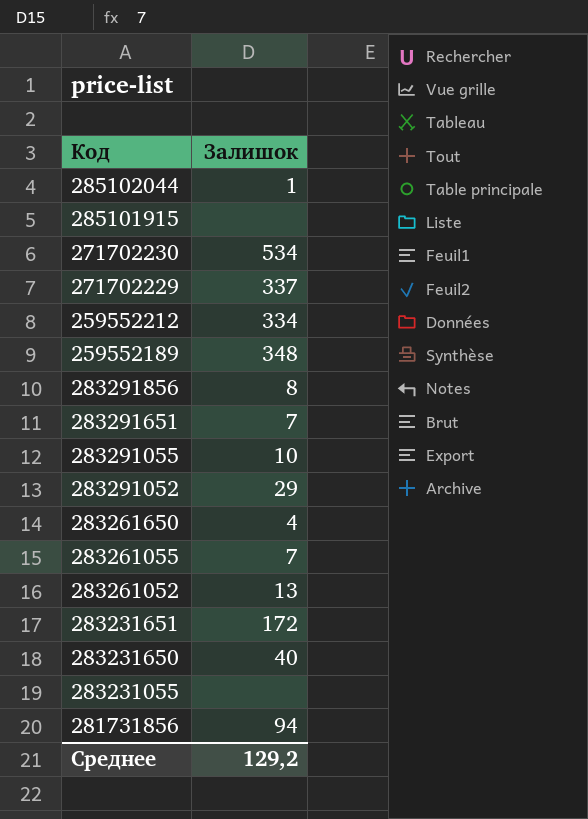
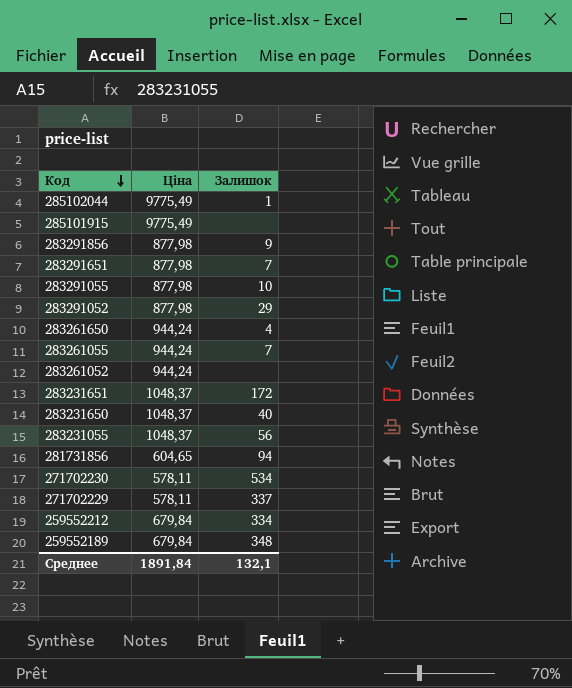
row order: none -> Код descending
column Ціна | position: none -> 2
283291856 | Залишок: 8 -> 9
283261052 | Залишок: 13 -> none
283231055 | Залишок: none -> 56
Среднее | Залишок: 129,2 -> 132,1

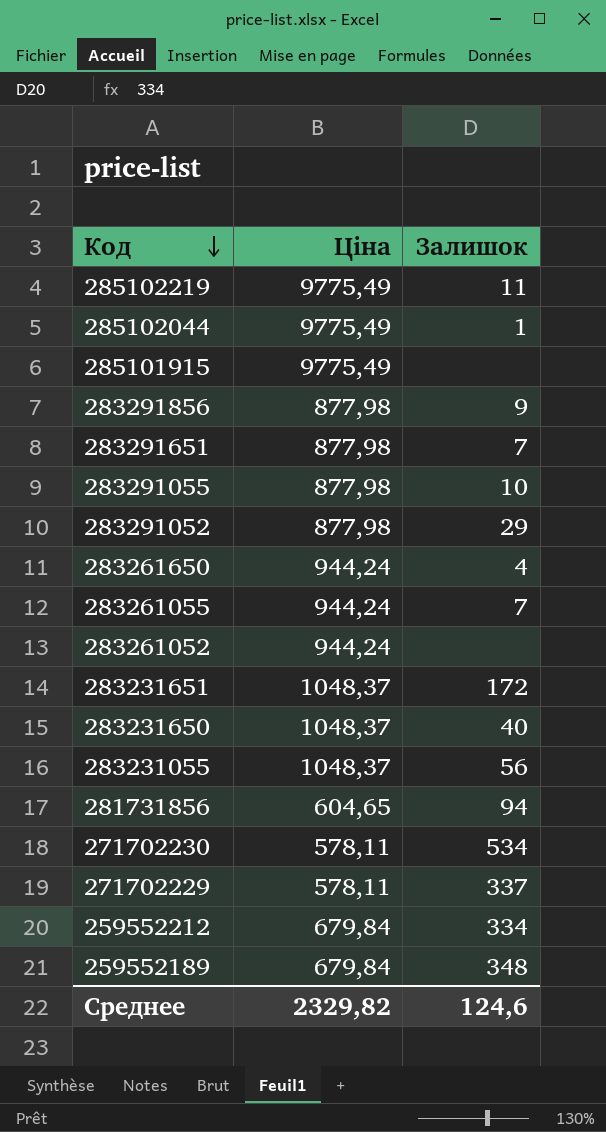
row 285102219: none -> 9775,49 | 11
Среднее | Ціна: 1891,84 -> 2329,82
Среднее | Залишок: 132,1 -> 124,6

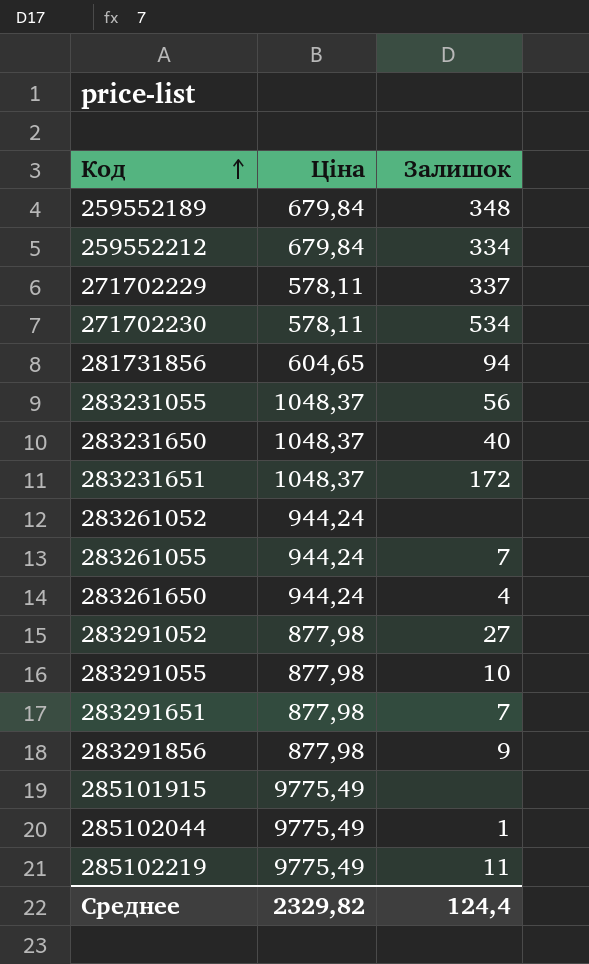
row order: Код descending -> Код ascending
283291052 | Залишок: 29 -> 27
Среднее | Залишок: 124,6 -> 124,4

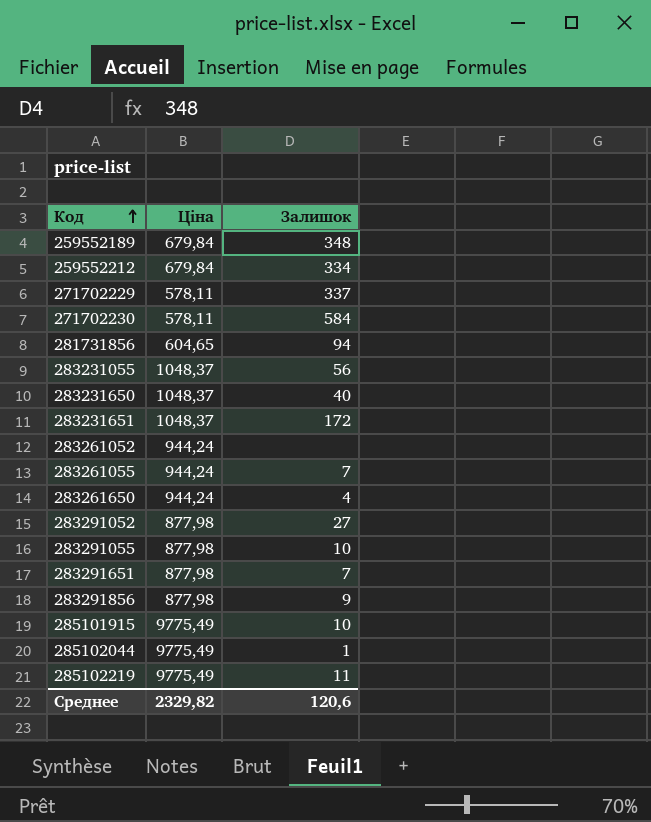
271702230 | Залишок: 534 -> 584
285101915 | Залишок: none -> 10
Среднее | Залишок: 124,4 -> 120,6

